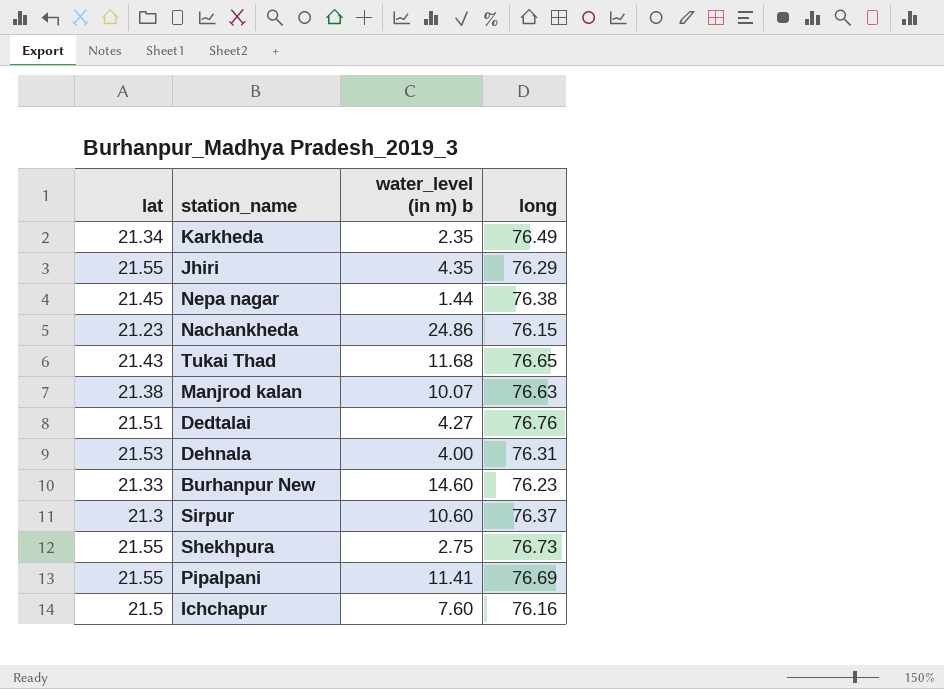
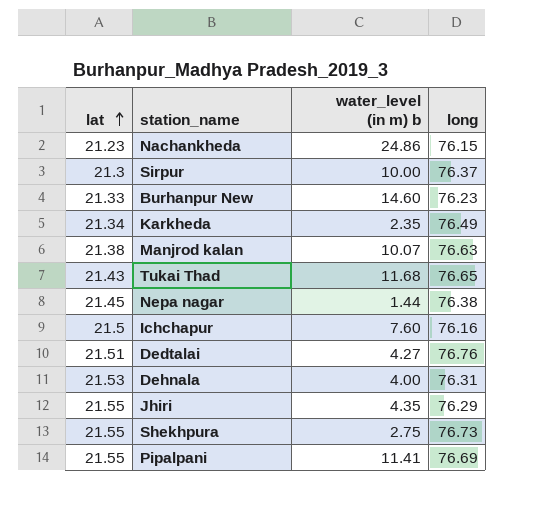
row order: none -> lat ascending
Sirpur | water_level (in m) b: 10.60 -> 10.00

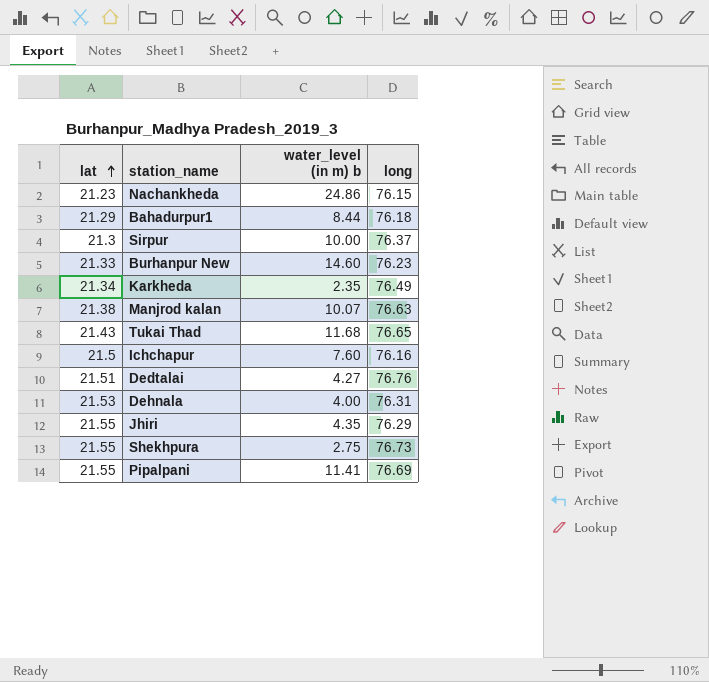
row Nepa nagar: 21.45 | 1.44 | 76.38 -> none
row Bahadurpur1: none -> 21.29 | 8.44 | 76.18

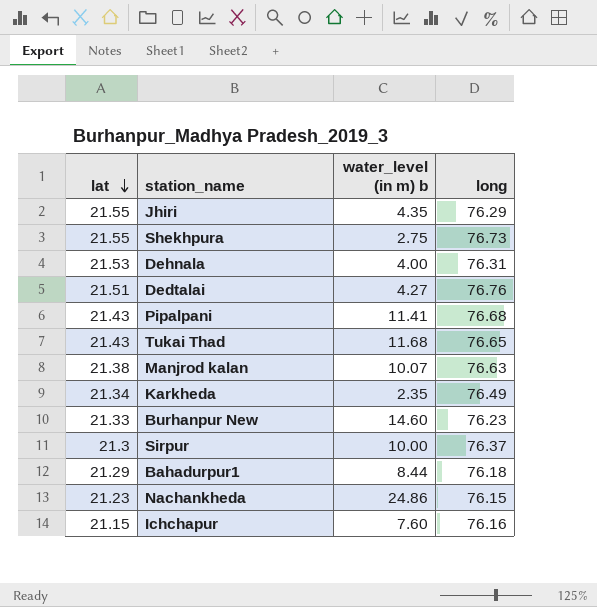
row order: lat ascending -> lat descending
Pipalpani | lat: 21.55 -> 21.43
Pipalpani | long: 76.69 -> 76.68
Ichchapur | lat: 21.5 -> 21.15

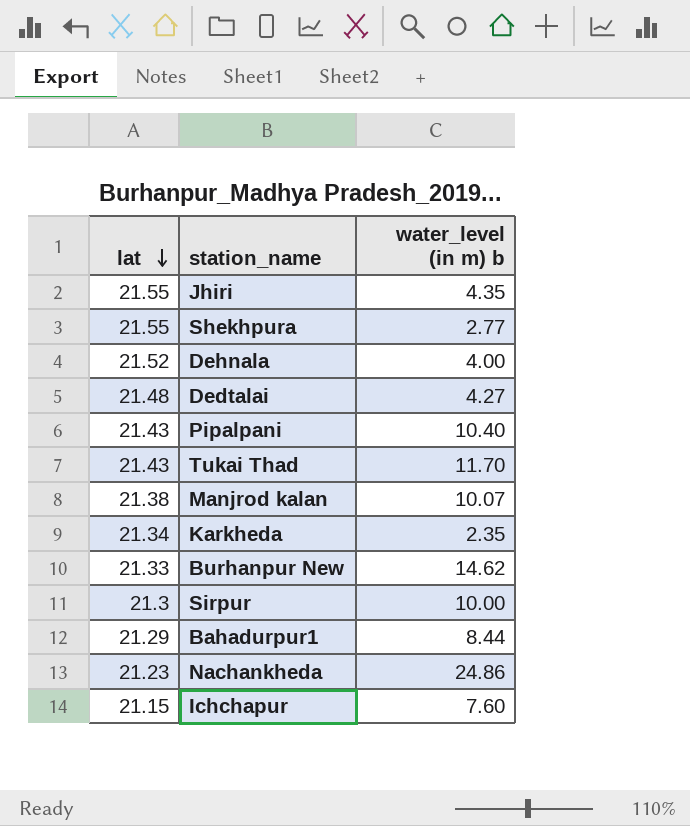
column long | position: 4 -> none
Shekhpura | water_level (in m) b: 2.75 -> 2.77
Dehnala | lat: 21.53 -> 21.52
Dedtalai | lat: 21.51 -> 21.48
Pipalpani | water_level (in m) b: 11.41 -> 10.40
Tukai Thad | water_level (in m) b: 11.68 -> 11.70
Burhanpur New | water_level (in m) b: 14.60 -> 14.62

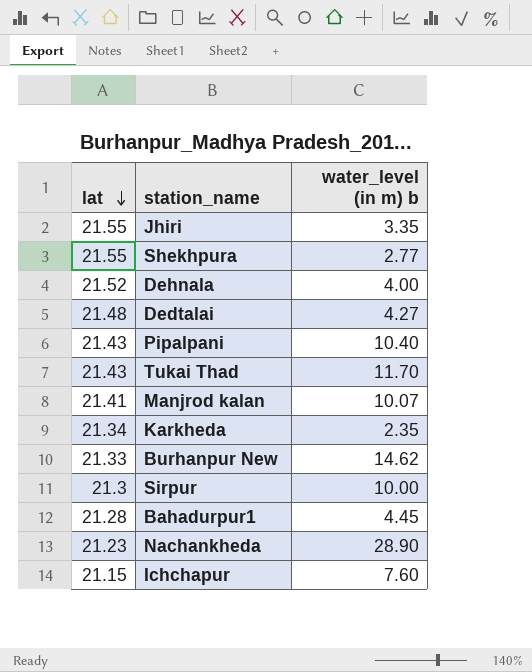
Jhiri | water_level (in m) b: 4.35 -> 3.35
Manjrod kalan | lat: 21.38 -> 21.41
Bahadurpur1 | lat: 21.29 -> 21.28
Bahadurpur1 | water_level (in m) b: 8.44 -> 4.45
Nachankheda | water_level (in m) b: 24.86 -> 28.90

